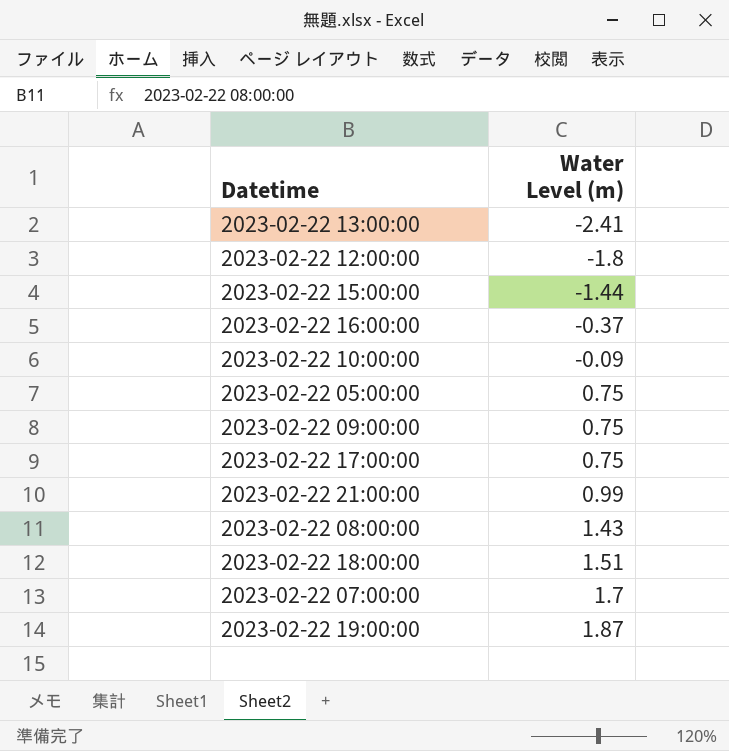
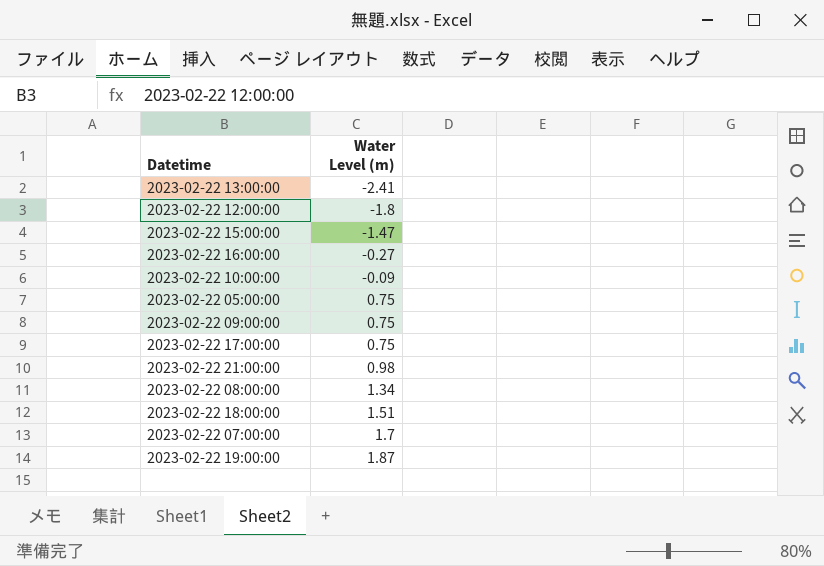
2023-02-22 15:00:00 | Water Level (m): -1.44 -> -1.47
2023-02-22 16:00:00 | Water Level (m): -0.37 -> -0.27
2023-02-22 21:00:00 | Water Level (m): 0.99 -> 0.98
2023-02-22 08:00:00 | Water Level (m): 1.43 -> 1.34

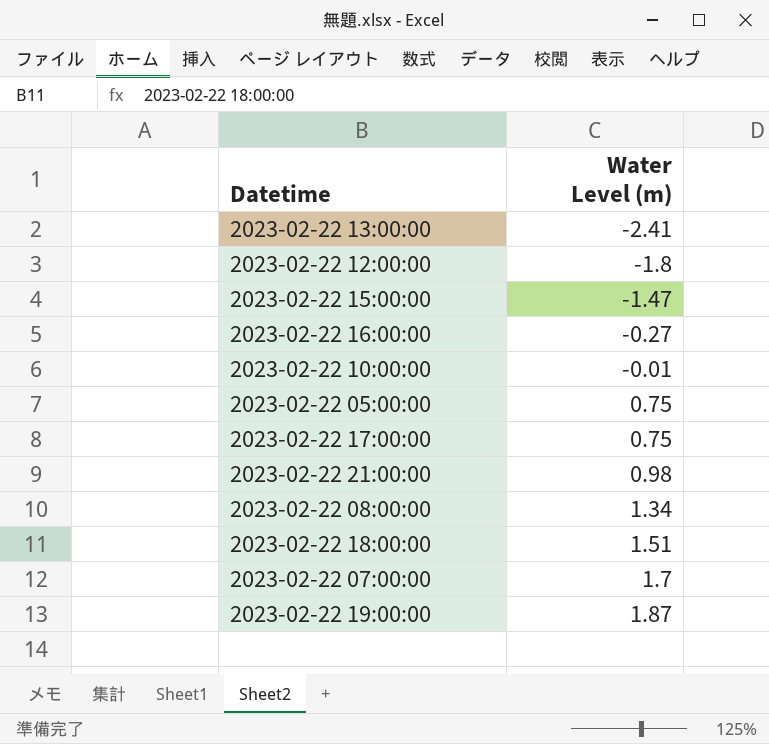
row 2023-02-22 09:00:00: 0.75 -> none
2023-02-22 10:00:00 | Water Level (m): -0.09 -> -0.01

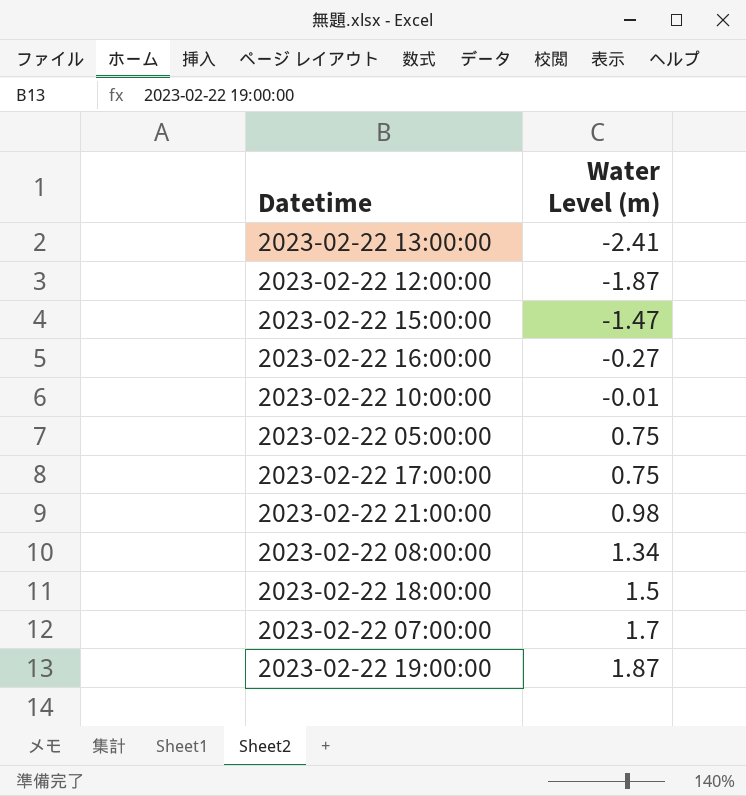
2023-02-22 12:00:00 | Water Level (m): -1.8 -> -1.87
2023-02-22 18:00:00 | Water Level (m): 1.51 -> 1.5

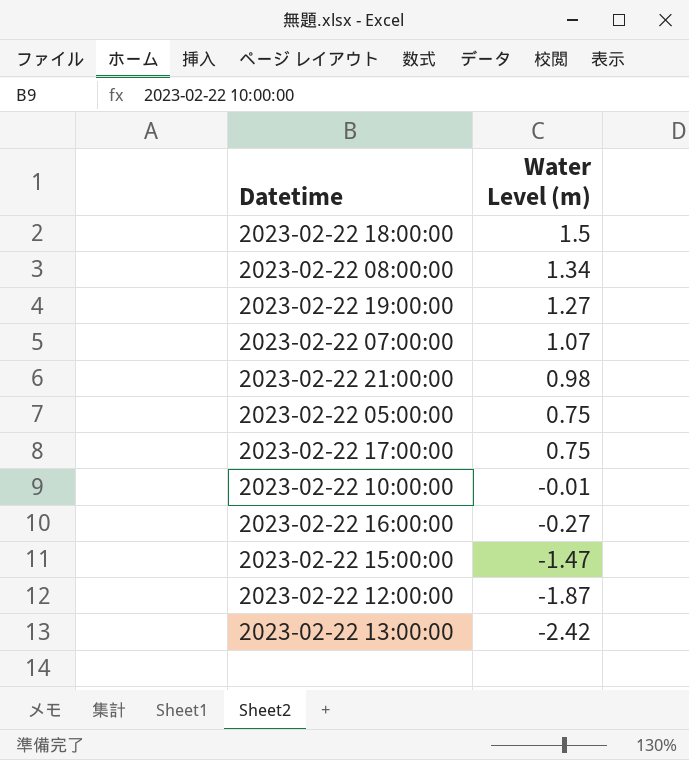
row order: Water Level (m) ascending -> Water Level (m) descending
2023-02-22 19:00:00 | Water Level (m): 1.87 -> 1.27
2023-02-22 07:00:00 | Water Level (m): 1.7 -> 1.07
2023-02-22 13:00:00 | Water Level (m): -2.41 -> -2.42

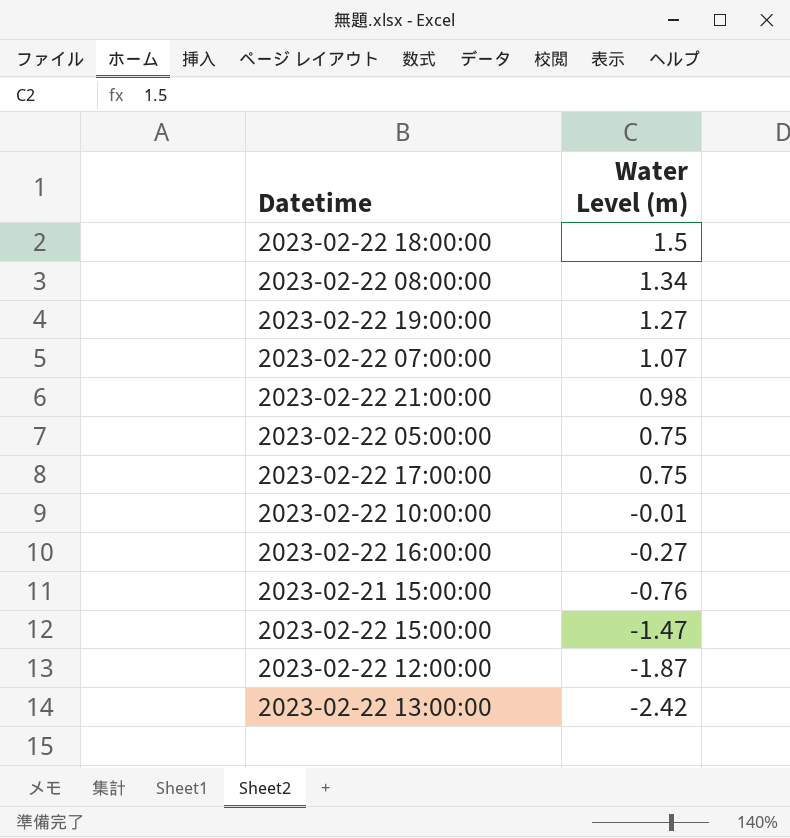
row 2023-02-21 15:00:00: none -> -0.76

